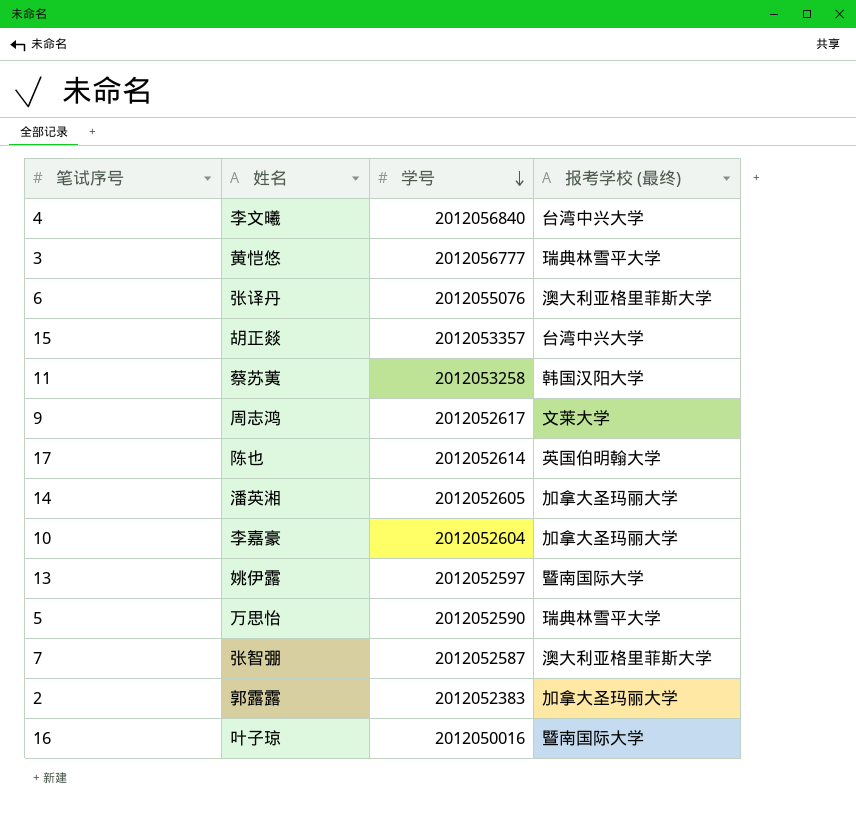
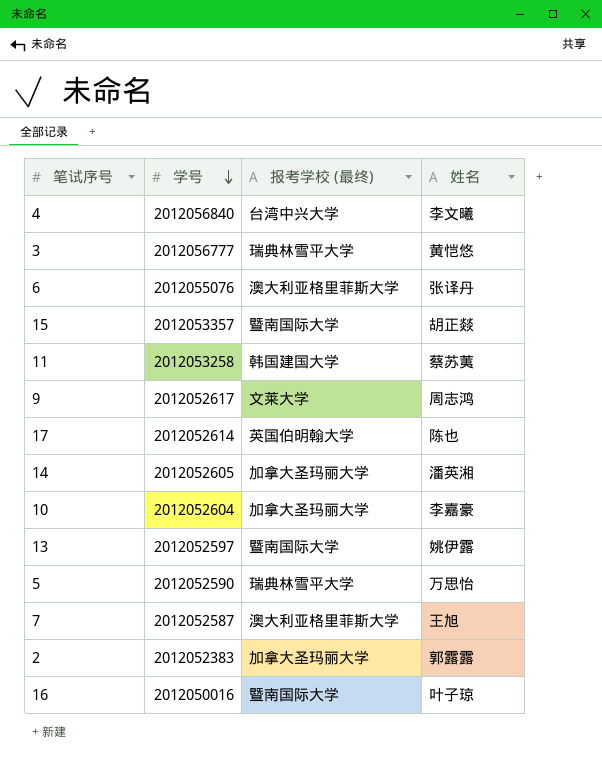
column 姓名 | position: 2 -> 4
15 | 报考学校 (最终): 台湾中兴大学 -> 暨南国际大学
11 | 报考学校 (最终): 韩国汉阳大学 -> 韩国建国大学
7 | 姓名: 张智弸 -> 王旭

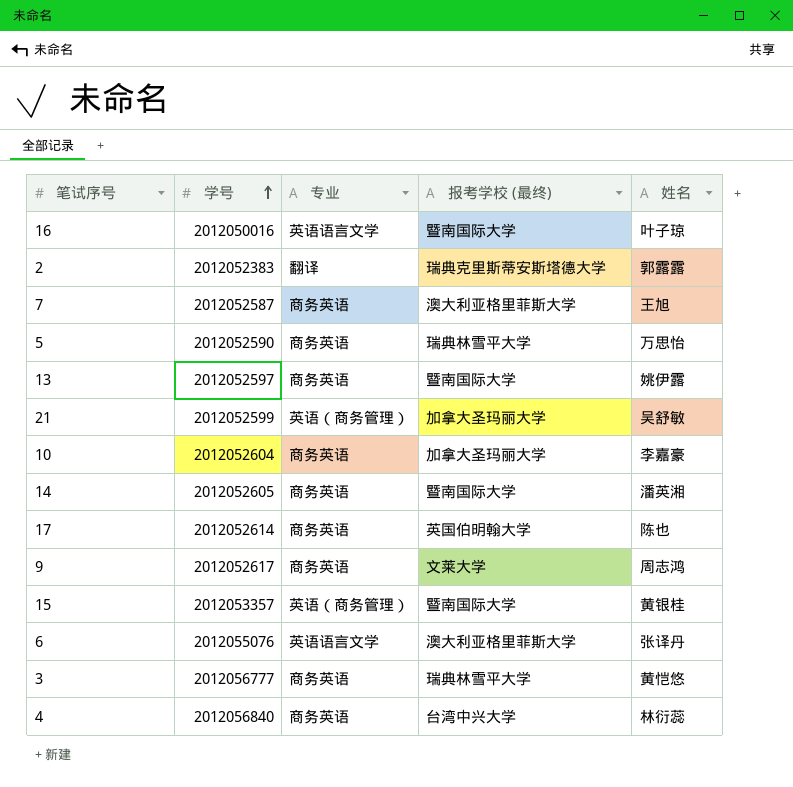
row order: 学号 descending -> 学号 ascending
column 专业 | position: none -> 3
row 11: 2012053258 | 韩国建国大学 | 蔡苏荑 -> none
2 | 报考学校 (最终): 加拿大圣玛丽大学 -> 瑞典克里斯蒂安斯塔德大学
row 21: none -> 2012052599 | 英语（商务管理） | 加拿大圣玛丽大学 | 吴舒敏
14 | 报考学校 (最终): 加拿大圣玛丽大学 -> 暨南国际大学
15 | 姓名: 胡正燚 -> 黄银桂
4 | 姓名: 李文曦 -> 林衍蕊

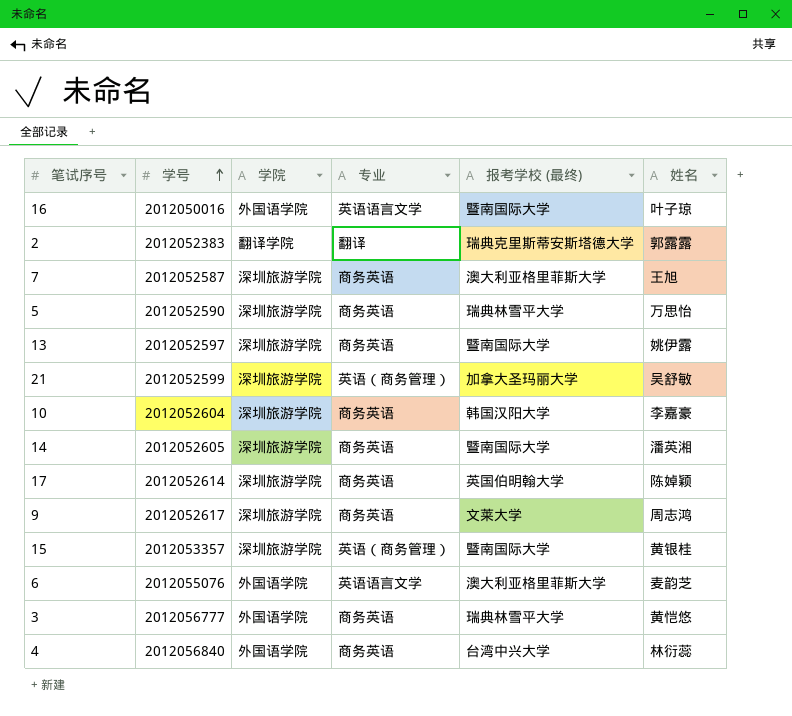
column 学院 | position: none -> 3
10 | 报考学校 (最终): 加拿大圣玛丽大学 -> 韩国汉阳大学
17 | 姓名: 陈也 -> 陈婥颖
6 | 姓名: 张译丹 -> 麦韵芝

